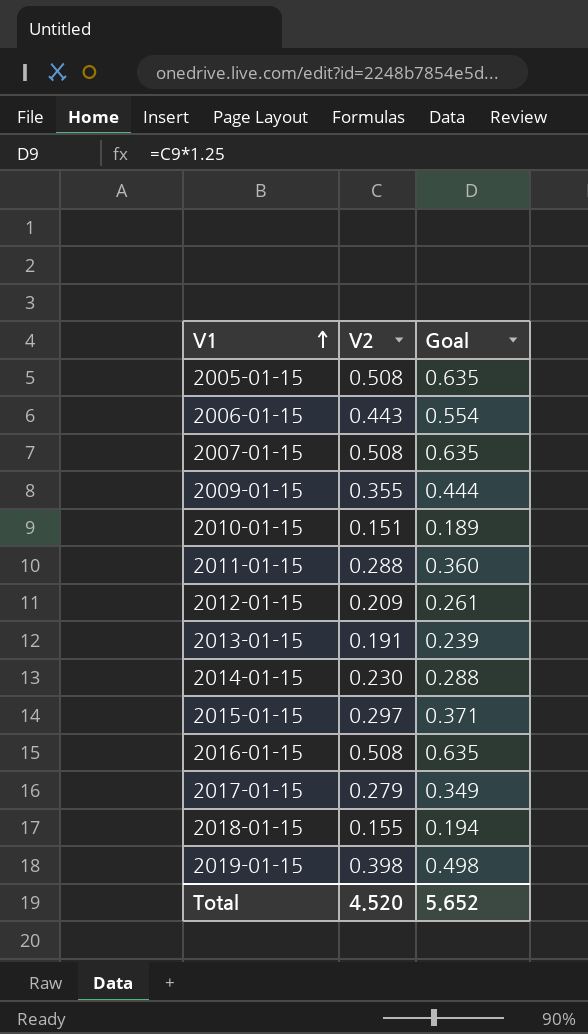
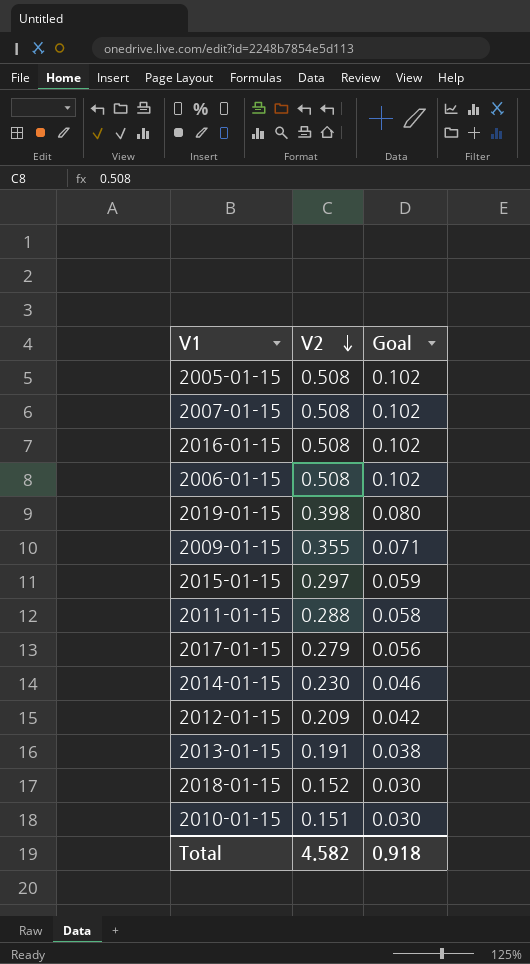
row order: V1 ascending -> V2 descending
column Goal | formula: [V2] * 1.25 -> [V2] * 0.2
2006-01-15 | V2: 0.443 -> 0.508
2018-01-15 | V2: 0.155 -> 0.152
Total | V2: 4.520 -> 4.582
Total | Goal: 5.652 -> 0.918

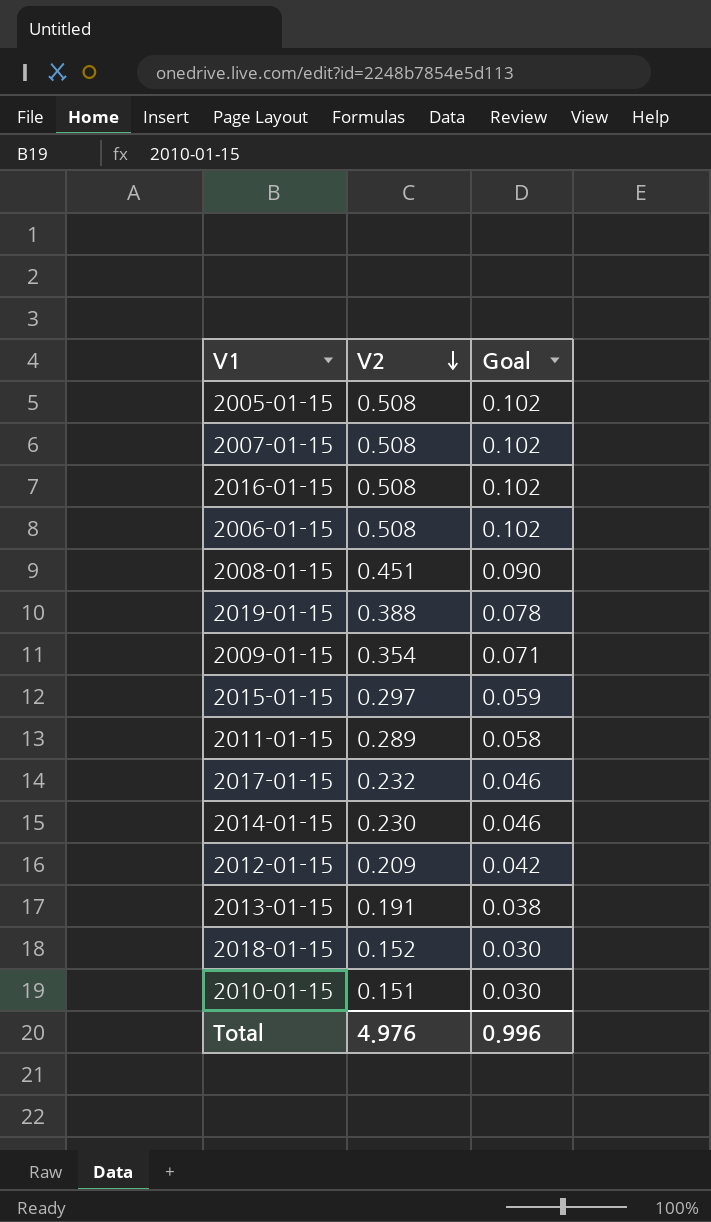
row 2008-01-15: none -> 0.451 | 0.090
2019-01-15 | V2: 0.398 -> 0.388
2019-01-15 | Goal: 0.080 -> 0.078
2009-01-15 | V2: 0.355 -> 0.354
2011-01-15 | V2: 0.288 -> 0.289
2017-01-15 | V2: 0.279 -> 0.232
2017-01-15 | Goal: 0.056 -> 0.046
Total | V2: 4.582 -> 4.976
Total | Goal: 0.918 -> 0.996

